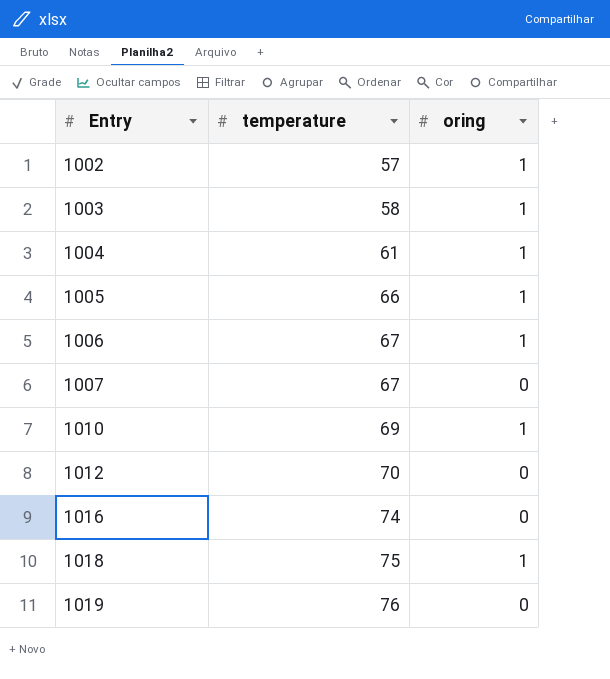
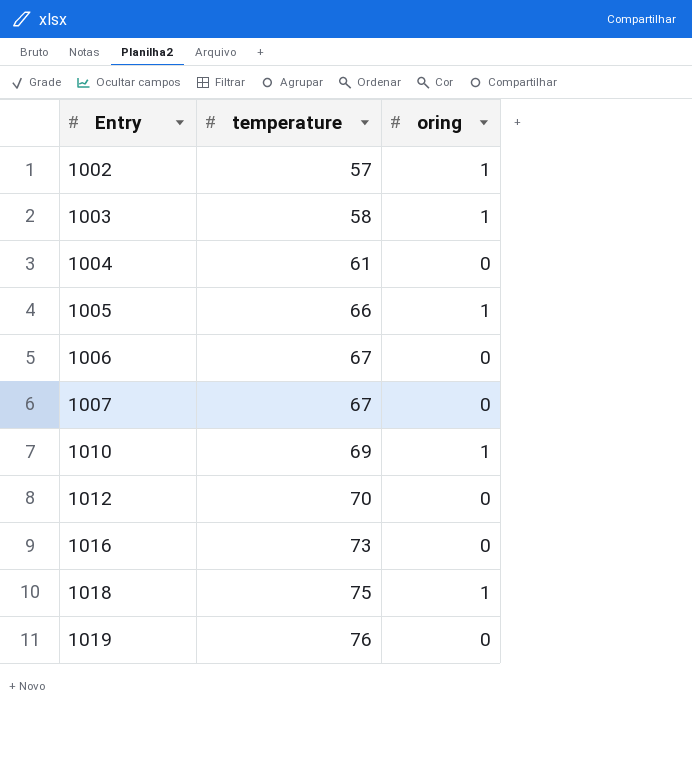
1004 | oring: 1 -> 0
1006 | oring: 1 -> 0
1016 | temperature: 74 -> 73

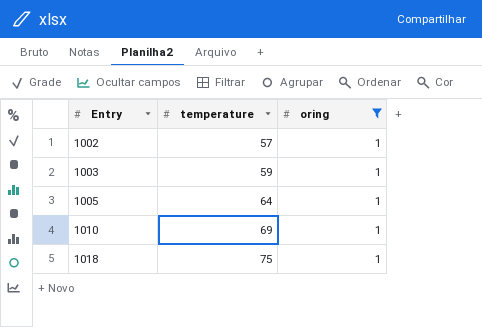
filter: none -> oring = 1
1003 | temperature: 58 -> 59
1005 | temperature: 66 -> 64

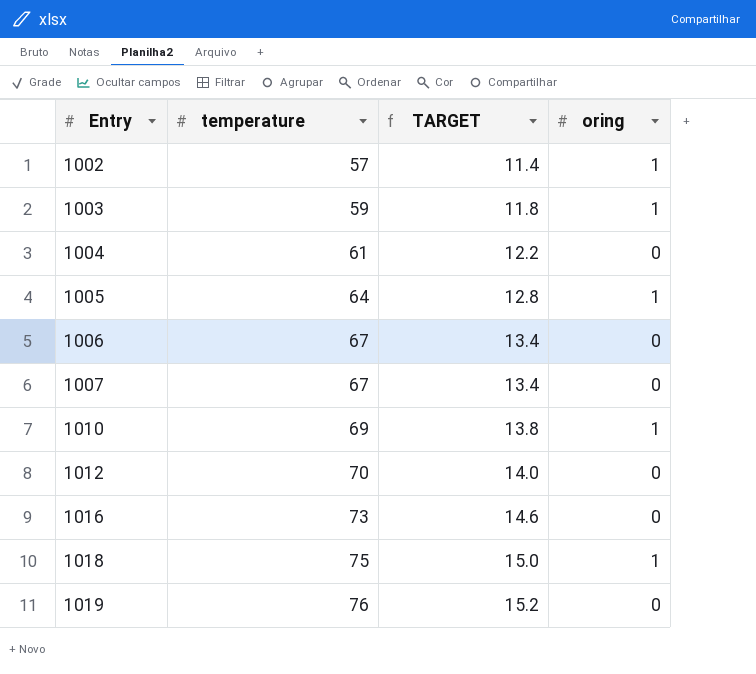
filter: oring = 1 -> none
column TARGET | formula: none -> [temperature] * 0.2

